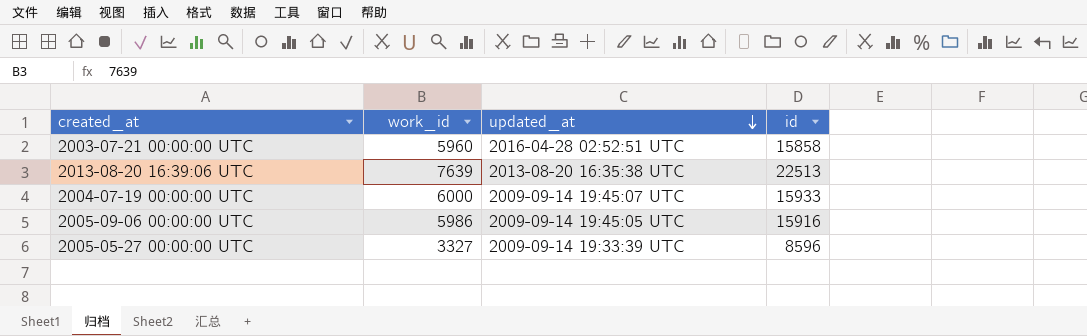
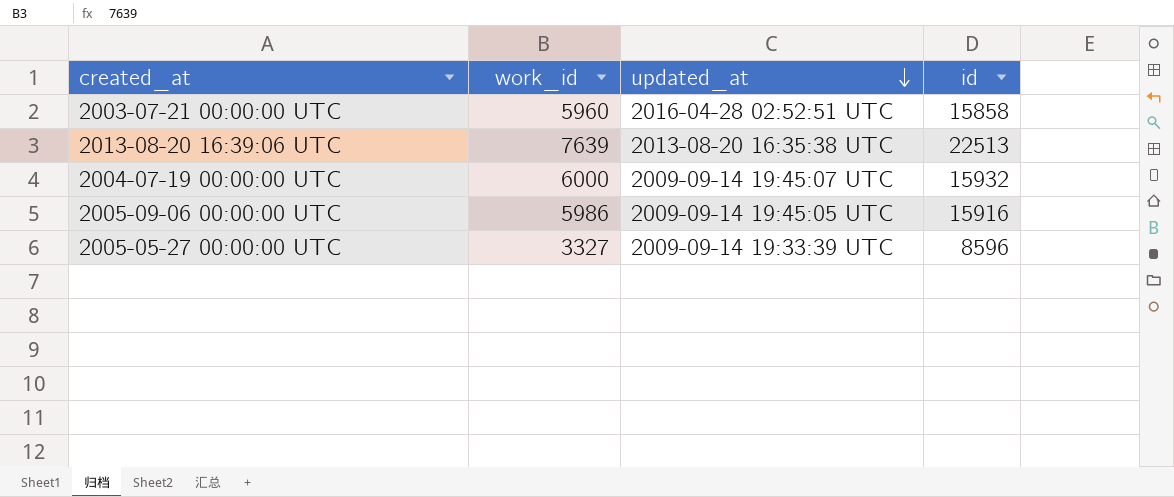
2004-07-19 00:00:00 UTC | id: 15933 -> 15932

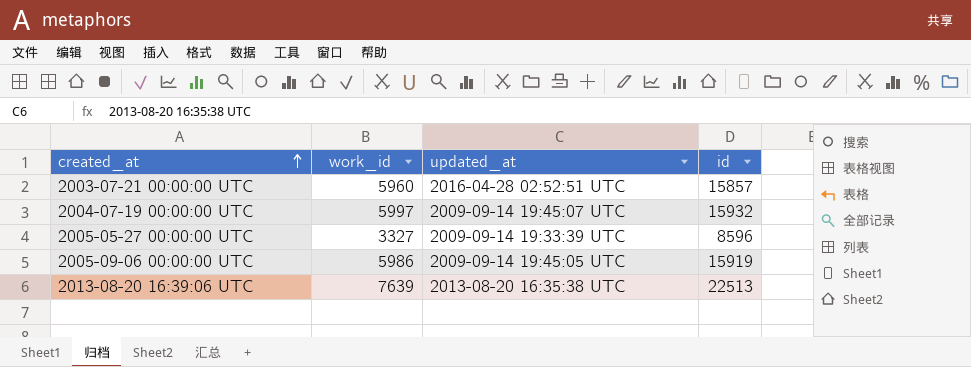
row order: updated_at descending -> created_at ascending
2003-07-21 00:00:00 UTC | id: 15858 -> 15857
2004-07-19 00:00:00 UTC | work_id: 6000 -> 5997
2005-09-06 00:00:00 UTC | id: 15916 -> 15919

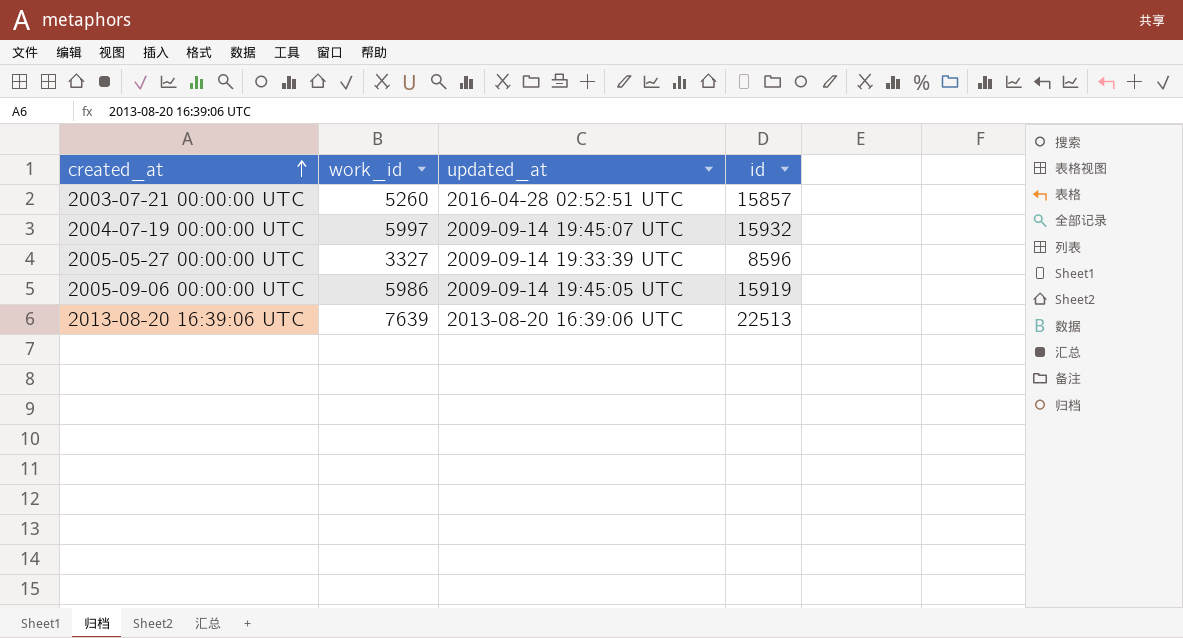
2003-07-21 00:00:00 UTC | work_id: 5960 -> 5260
2013-08-20 16:39:06 UTC | updated_at: 2013-08-20 16:35:38 UTC -> 2013-08-20 16:39:06 UTC

